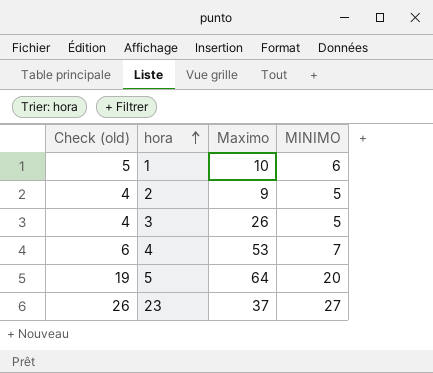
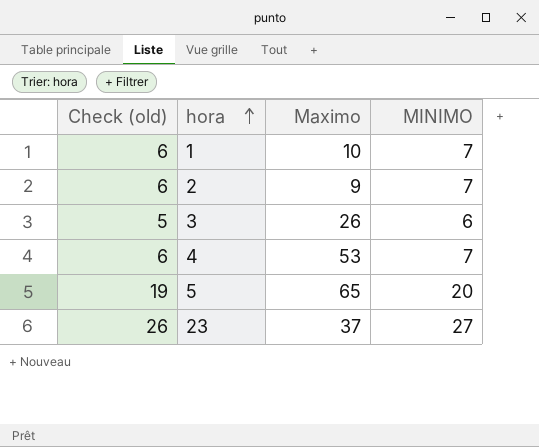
1 | Check (old): 5 -> 6
1 | MINIMO: 6 -> 7
2 | Check (old): 4 -> 6
2 | MINIMO: 5 -> 7
3 | Check (old): 4 -> 5
3 | MINIMO: 5 -> 6
5 | Maximo: 64 -> 65

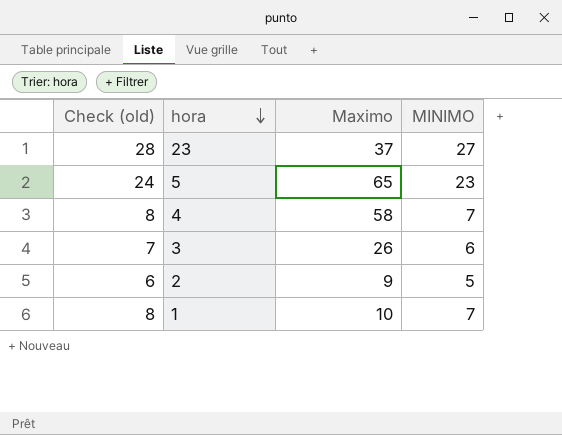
row order: hora ascending -> hora descending
column Check (old) | formula: [MINIMO] - 1 -> [MINIMO] + 1
5 | MINIMO: 20 -> 23
4 | Maximo: 53 -> 58
2 | MINIMO: 7 -> 5

